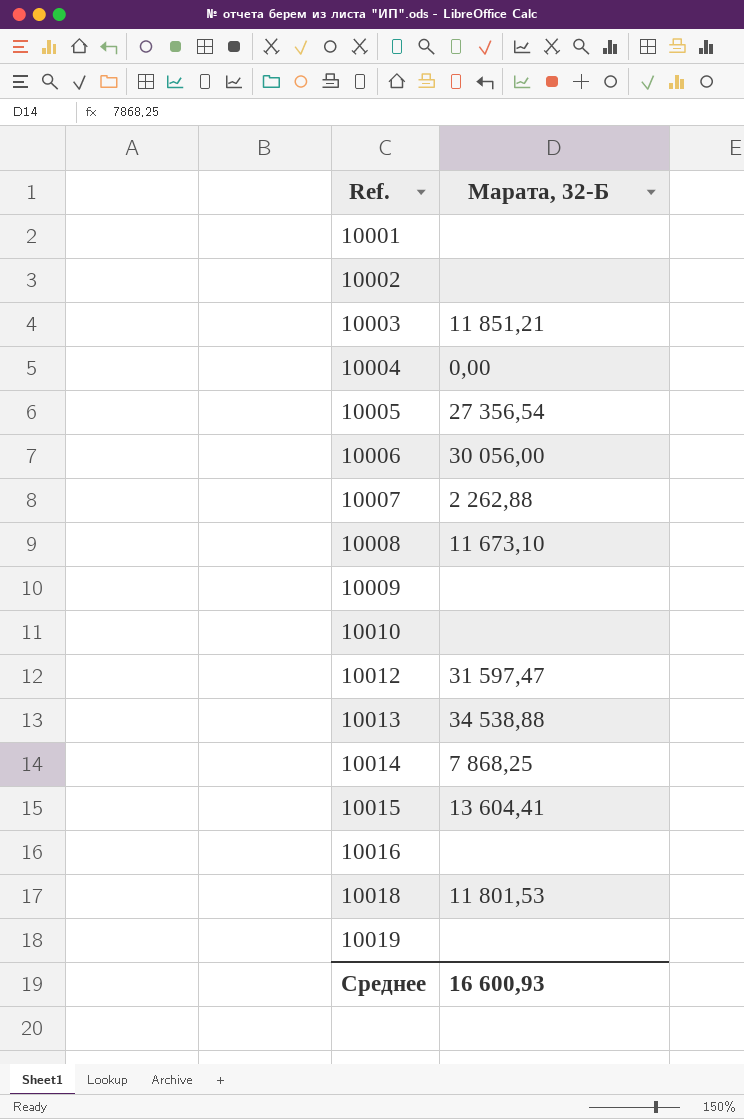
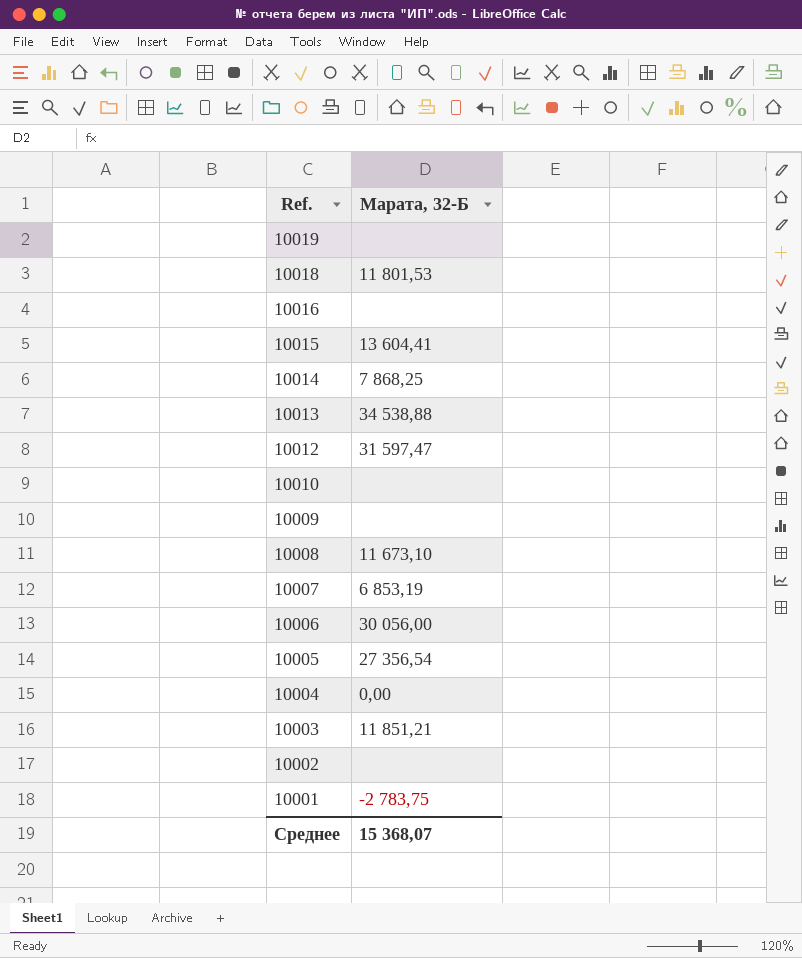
row order: Ref. ascending -> Ref. descending
10007 | Марата, 32-Б: 2 262,88 -> 6 853,19
10001 | Марата, 32-Б: none -> -2 783,75
Среднее | Марата, 32-Б: 16 600,93 -> 15 368,07

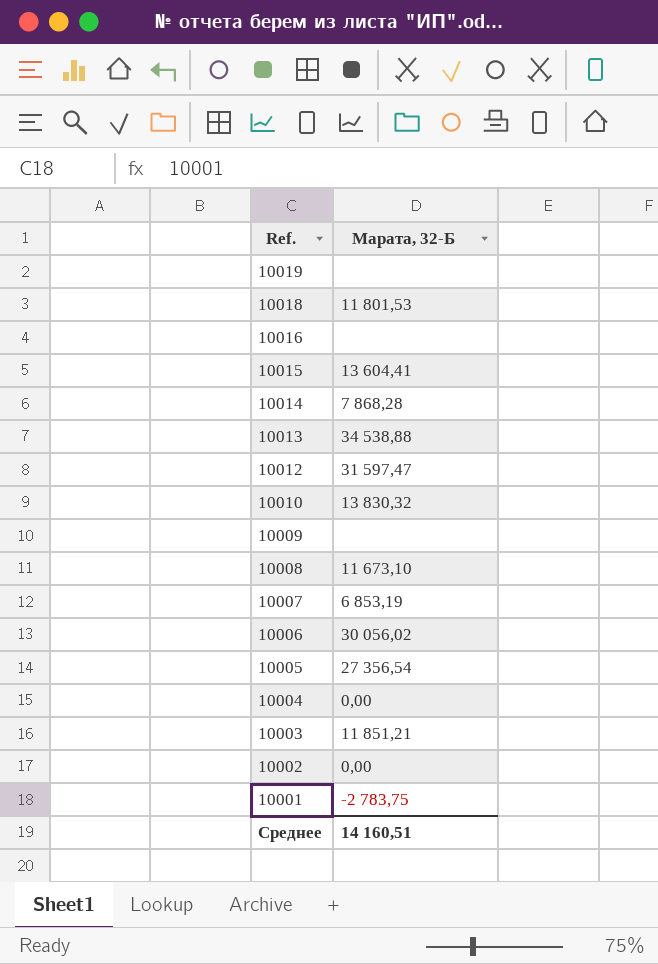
10014 | Марата, 32-Б: 7 868,25 -> 7 868,28
10010 | Марата, 32-Б: none -> 13 830,32
10006 | Марата, 32-Б: 30 056,00 -> 30 056,02
10002 | Марата, 32-Б: none -> 0,00
Среднее | Марата, 32-Б: 15 368,07 -> 14 160,51

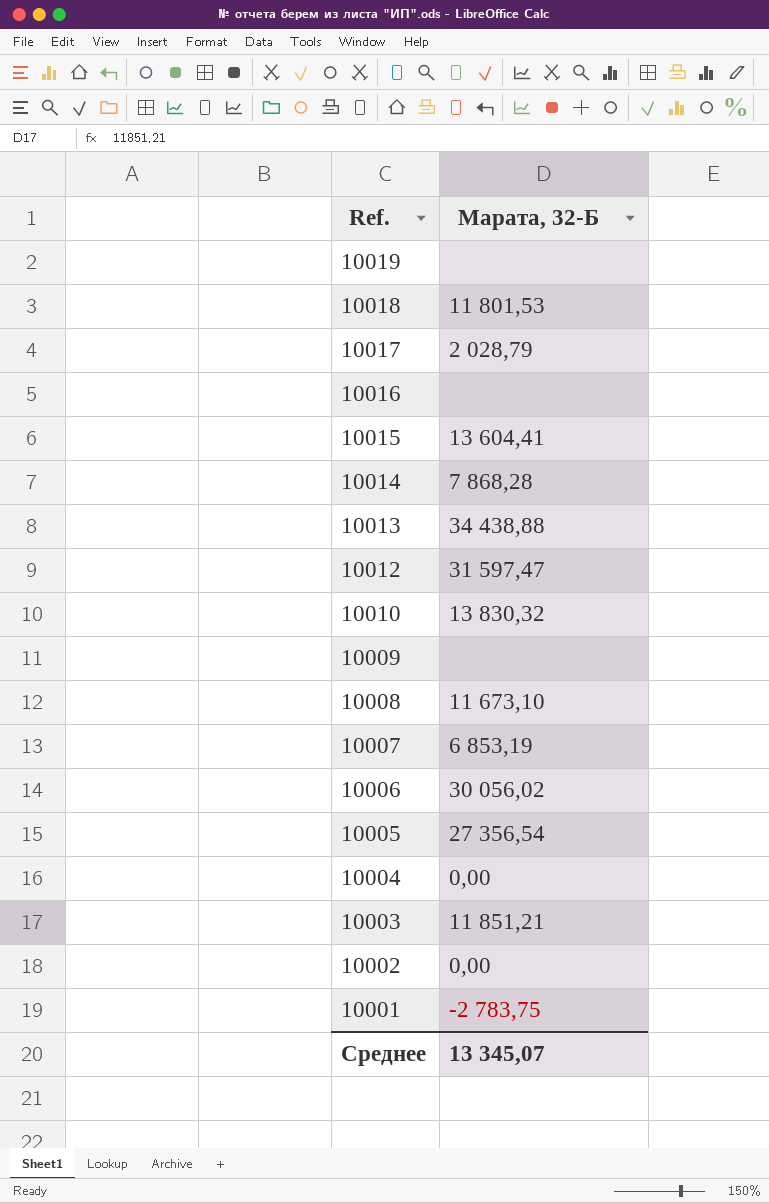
row 10017: none -> 2 028,79
10013 | Марата, 32-Б: 34 538,88 -> 34 438,88
Среднее | Марата, 32-Б: 14 160,51 -> 13 345,07

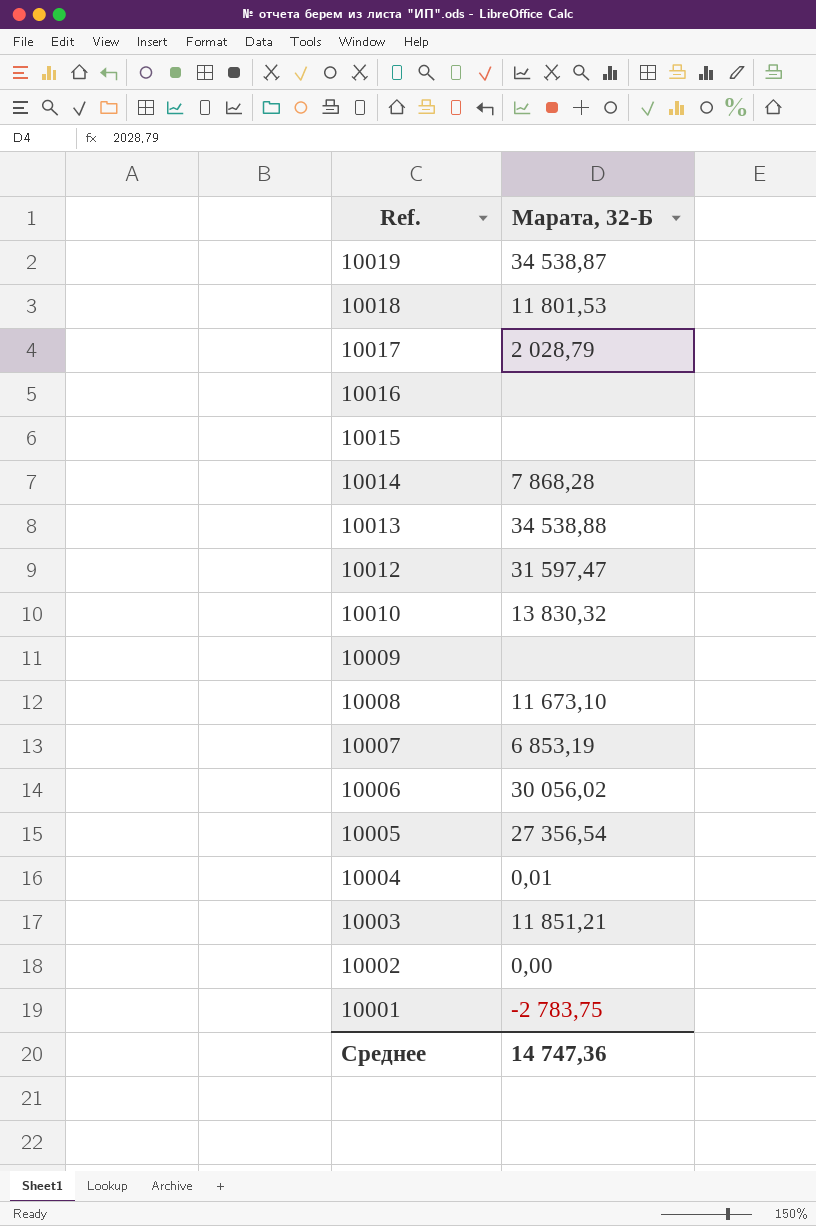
10019 | Марата, 32-Б: none -> 34 538,87
10015 | Марата, 32-Б: 13 604,41 -> none
10013 | Марата, 32-Б: 34 438,88 -> 34 538,88
10004 | Марата, 32-Б: 0,00 -> 0,01
Среднее | Марата, 32-Б: 13 345,07 -> 14 747,36

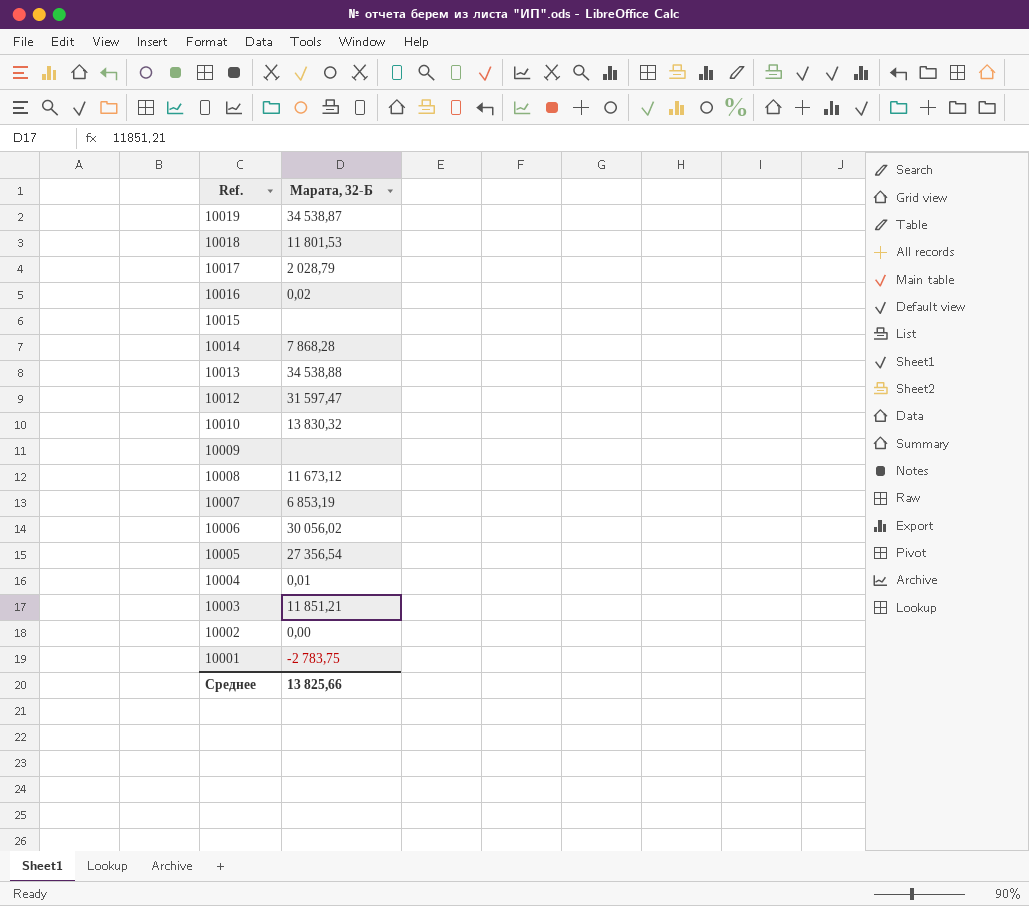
10016 | Марата, 32-Б: none -> 0,02
10008 | Марата, 32-Б: 11 673,10 -> 11 673,12
Среднее | Марата, 32-Б: 14 747,36 -> 13 825,66

